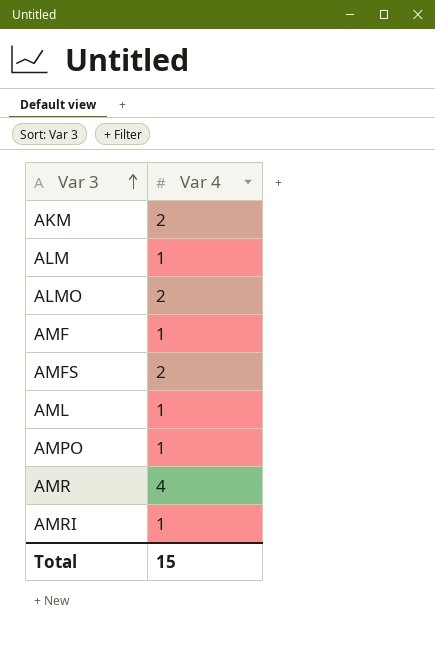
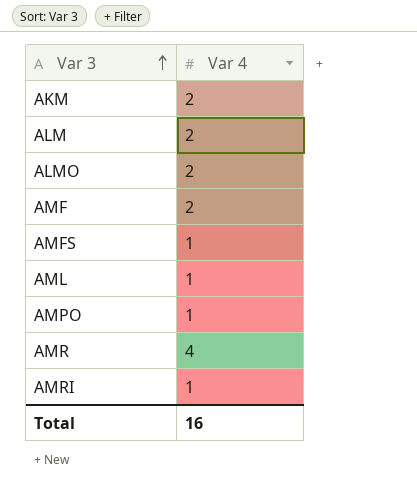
ALM | Var 4: 1 -> 2
AMF | Var 4: 1 -> 2
AMFS | Var 4: 2 -> 1
Total | Var 4: 15 -> 16

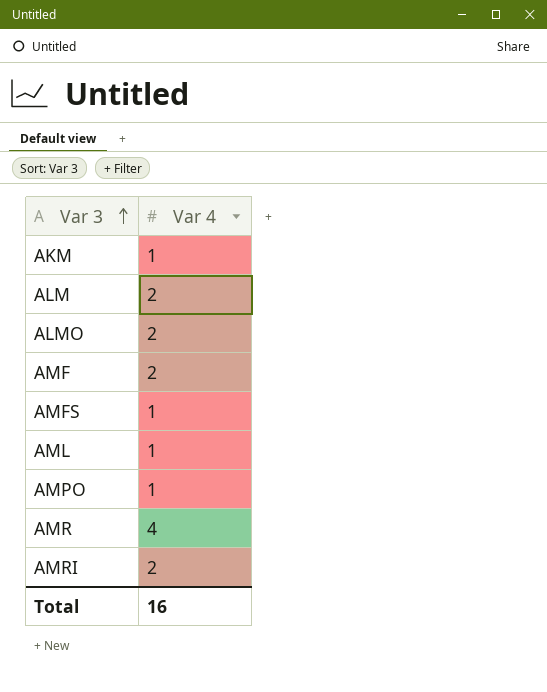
AKM | Var 4: 2 -> 1
AMRI | Var 4: 1 -> 2

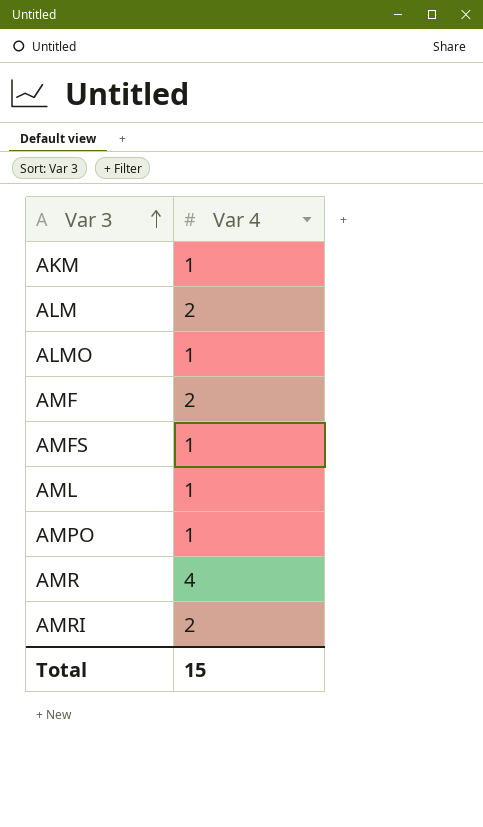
ALMO | Var 4: 2 -> 1
Total | Var 4: 16 -> 15

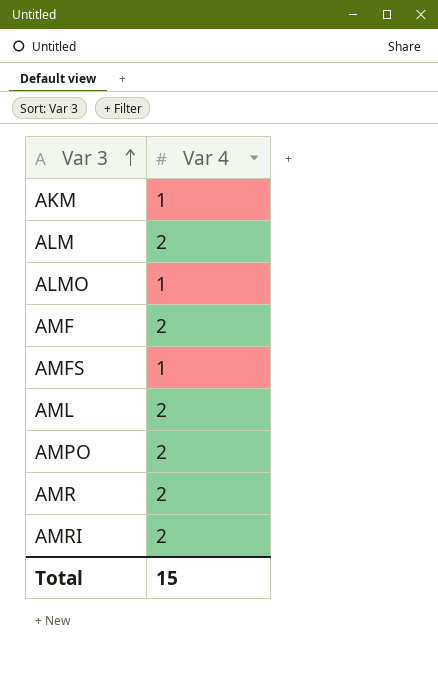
AML | Var 4: 1 -> 2
AMPO | Var 4: 1 -> 2
AMR | Var 4: 4 -> 2

